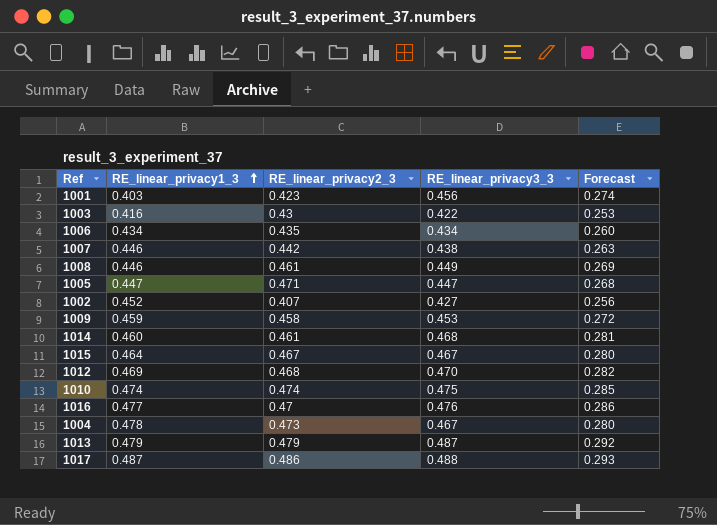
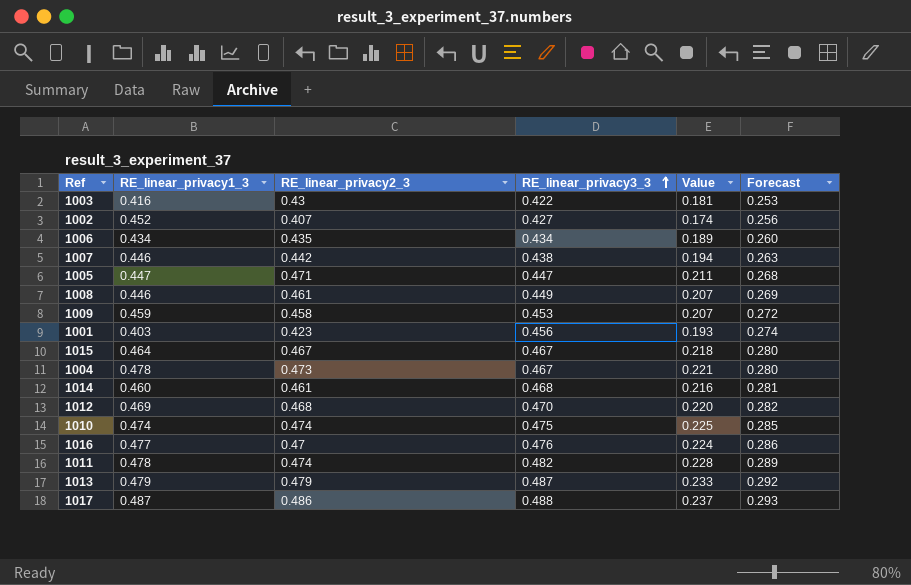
row order: RE_linear_privacy1_3 ascending -> RE_linear_privacy3_3 ascending
column Value | formula: none -> [RE_linear_privacy2_3] * [RE_linear_privacy3_3]
row 1011: none -> 0.478 | 0.474 | 0.482 | 0.228 | 0.289

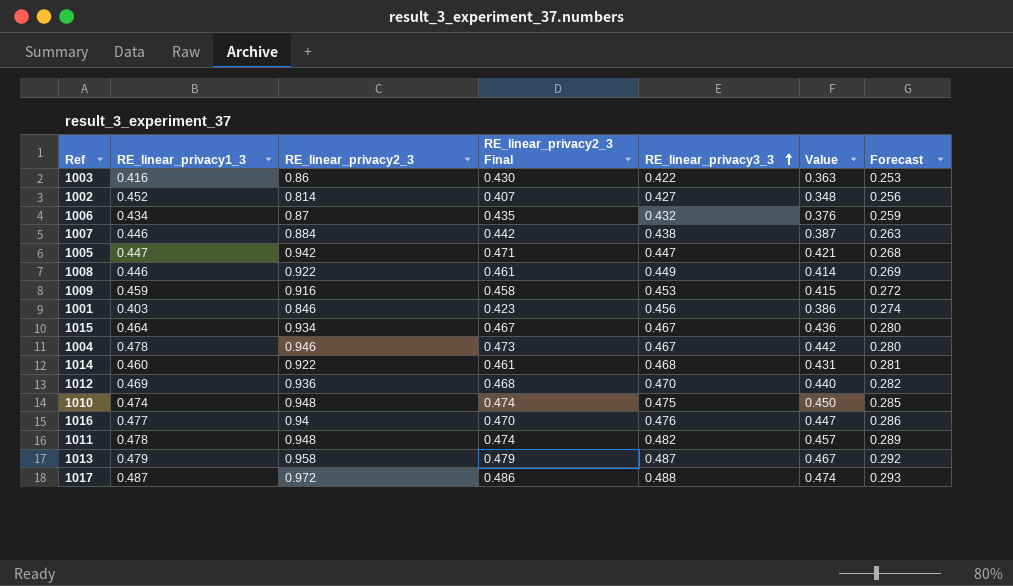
column RE_linear_privacy2_3 Final | formula: none -> [RE_linear_privacy2_3] * 0.5
1003 | RE_linear_privacy2_3: 0.43 -> 0.86
1003 | Value: 0.181 -> 0.363
1002 | RE_linear_privacy2_3: 0.407 -> 0.814
1002 | Value: 0.174 -> 0.348
1006 | RE_linear_privacy2_3: 0.435 -> 0.87
1006 | RE_linear_privacy3_3: 0.434 -> 0.432
1006 | Value: 0.189 -> 0.376
1006 | Forecast: 0.260 -> 0.259
1007 | RE_linear_privacy2_3: 0.442 -> 0.884
1007 | Value: 0.194 -> 0.387
1005 | RE_linear_privacy2_3: 0.471 -> 0.942
1005 | Value: 0.211 -> 0.421
1008 | RE_linear_privacy2_3: 0.461 -> 0.922
1008 | Value: 0.207 -> 0.414
1009 | RE_linear_privacy2_3: 0.458 -> 0.916
1009 | Value: 0.207 -> 0.415
1001 | RE_linear_privacy2_3: 0.423 -> 0.846
1001 | Value: 0.193 -> 0.386
1015 | RE_linear_privacy2_3: 0.467 -> 0.934
1015 | Value: 0.218 -> 0.436
1004 | RE_linear_privacy2_3: 0.473 -> 0.946
1004 | Value: 0.221 -> 0.442
1014 | RE_linear_privacy2_3: 0.461 -> 0.922
1014 | Value: 0.216 -> 0.431
1012 | RE_linear_privacy2_3: 0.468 -> 0.936
1012 | Value: 0.220 -> 0.440
1010 | RE_linear_privacy2_3: 0.474 -> 0.948
1010 | Value: 0.225 -> 0.450
1016 | RE_linear_privacy2_3: 0.47 -> 0.94
1016 | Value: 0.224 -> 0.447
1011 | RE_linear_privacy2_3: 0.474 -> 0.948
1011 | Value: 0.228 -> 0.457
1013 | RE_linear_privacy2_3: 0.479 -> 0.958
1013 | Value: 0.233 -> 0.467
1017 | RE_linear_privacy2_3: 0.486 -> 0.972
1017 | Value: 0.237 -> 0.474

